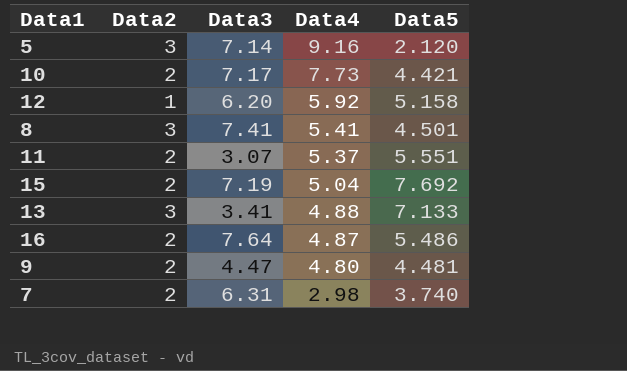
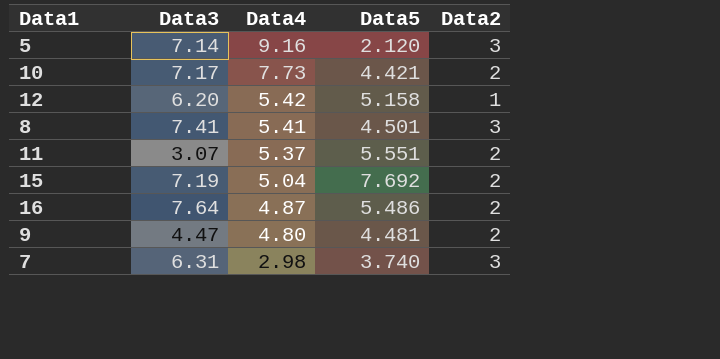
column Data2 | position: 2 -> 5
row 13: 3 | 3.41 | 4.88 | 7.133 -> none
12 | Data4: 5.92 -> 5.42
7 | Data2: 2 -> 3

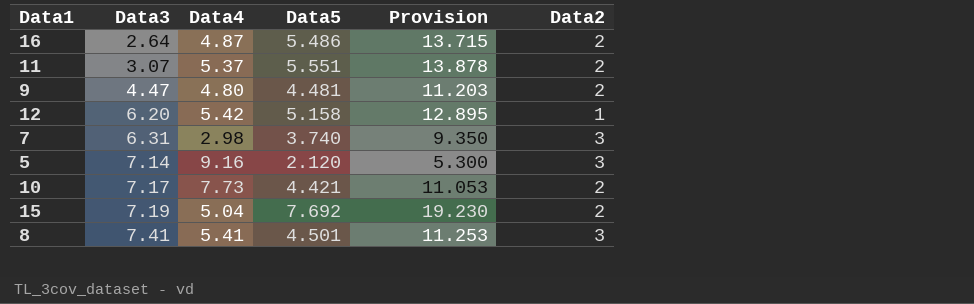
row order: Data4 descending -> Data3 ascending
column Provision | formula: none -> [Data5] * 2.5
16 | Data3: 7.64 -> 2.64

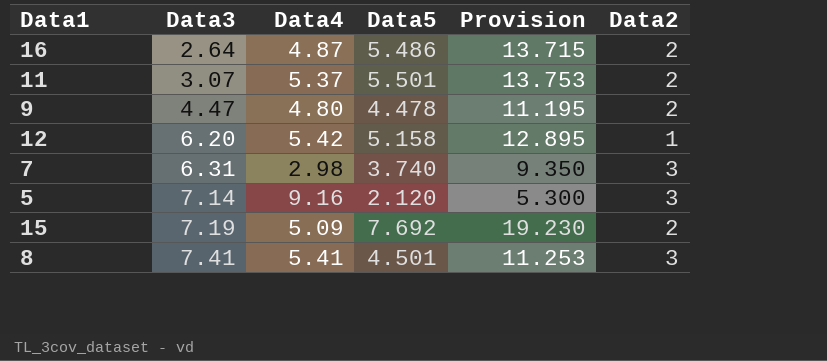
row 10: 7.17 | 7.73 | 4.421 | 11.053 | 2 -> none
11 | Data5: 5.551 -> 5.501
11 | Provision: 13.878 -> 13.753
9 | Data5: 4.481 -> 4.478
9 | Provision: 11.203 -> 11.195
15 | Data4: 5.04 -> 5.09

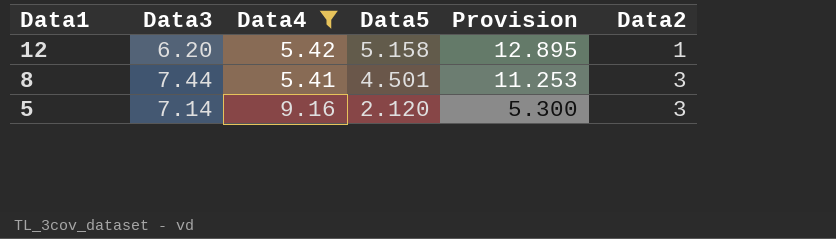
filter: none -> Data4 >= 5.41
row order: Data3 ascending -> Data1 descending
8 | Data3: 7.41 -> 7.44

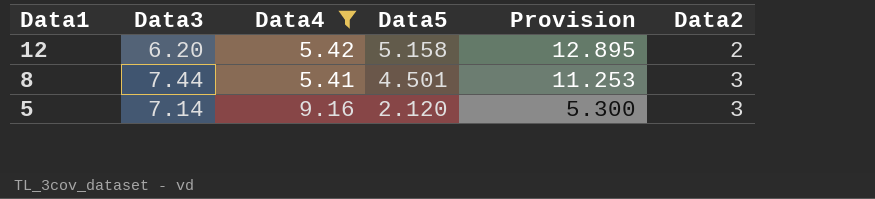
12 | Data2: 1 -> 2

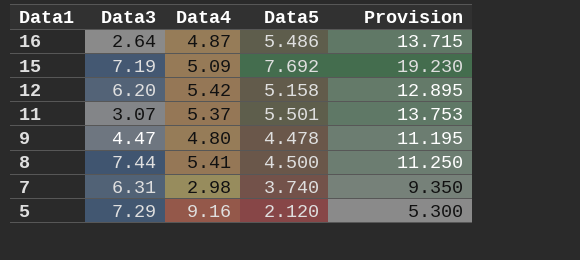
filter: Data4 >= 5.41 -> none
column Data2 | position: 6 -> none
8 | Data5: 4.501 -> 4.500
8 | Provision: 11.253 -> 11.250
5 | Data3: 7.14 -> 7.29

